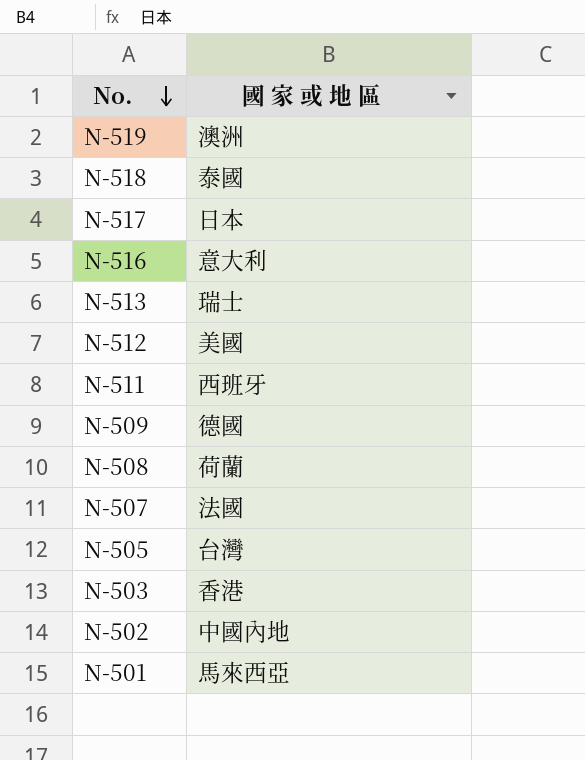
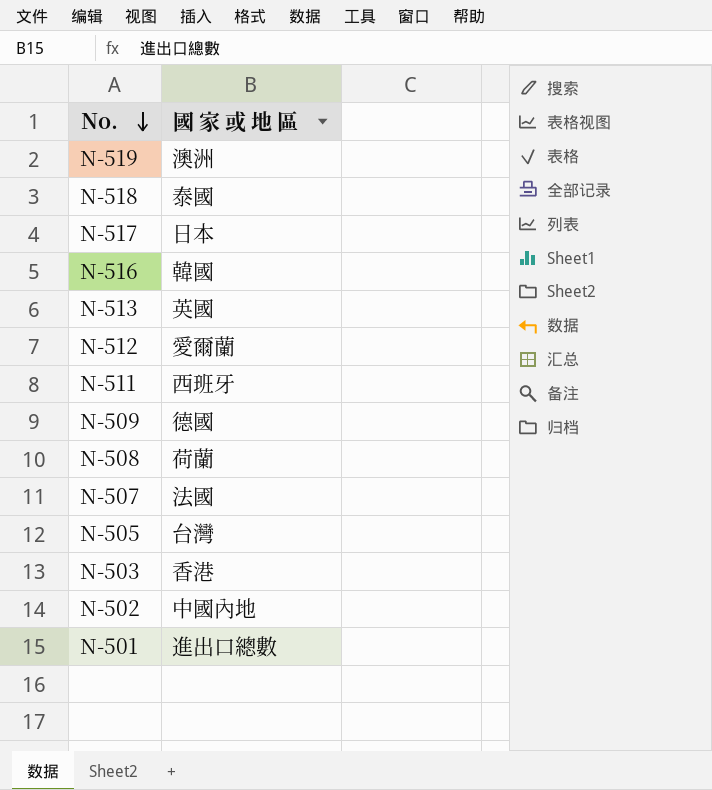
N-516 | 國 家 或 地 區: 意大利 -> 韓國
N-513 | 國 家 或 地 區: 瑞士 -> 英國
N-512 | 國 家 或 地 區: 美國 -> 愛爾蘭
N-501 | 國 家 或 地 區: 馬來西亞 -> 進出口總數

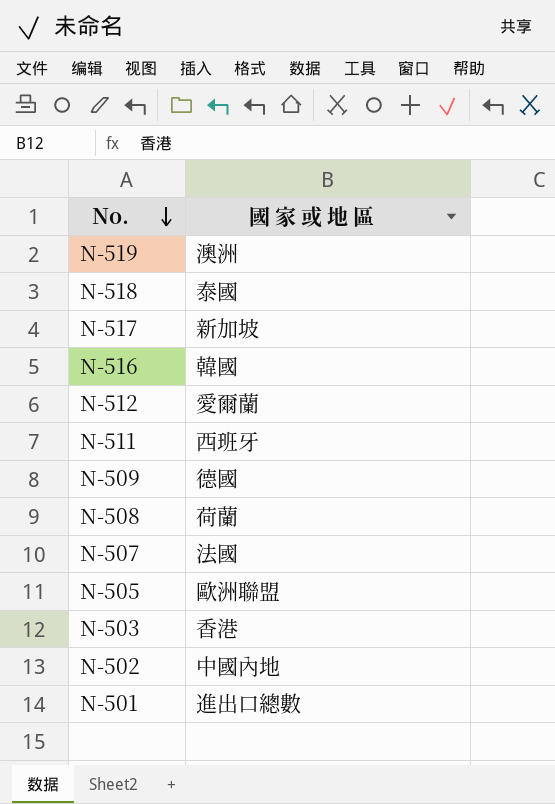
row N-513: 英國 -> none
N-517 | 國 家 或 地 區: 日本 -> 新加坡
N-505 | 國 家 或 地 區: 台灣 -> 歐洲聯盟

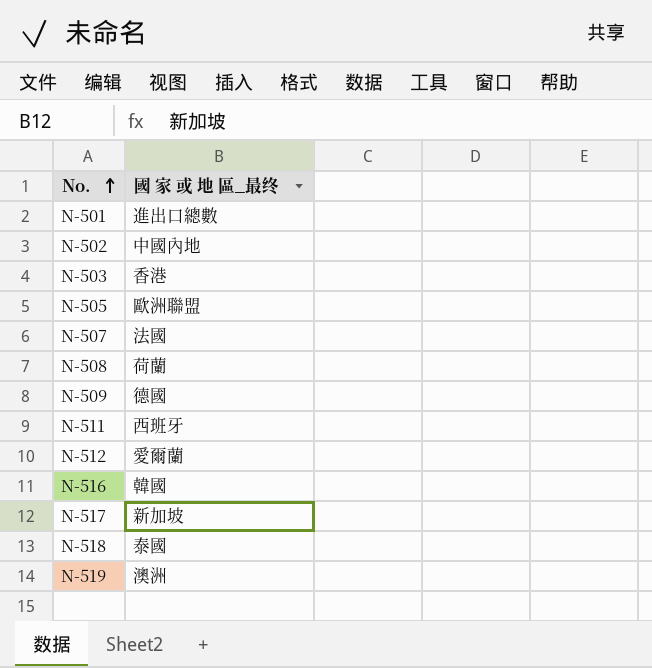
row order: No. descending -> No. ascending
column name: 國 家 或 地 區 -> 國 家 或 地 區_最终

